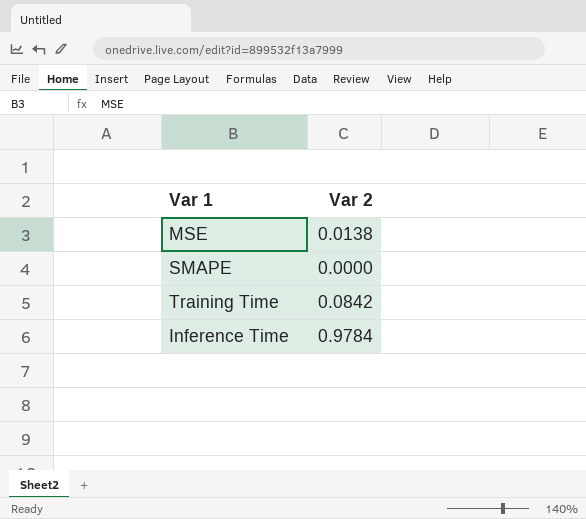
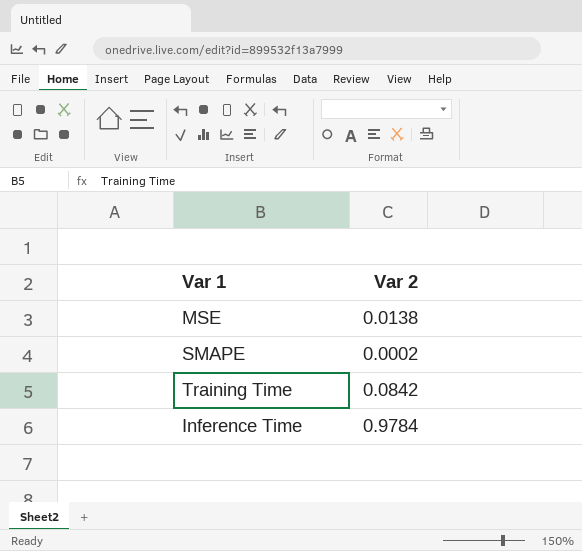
SMAPE | Var 2: 0.0000 -> 0.0002

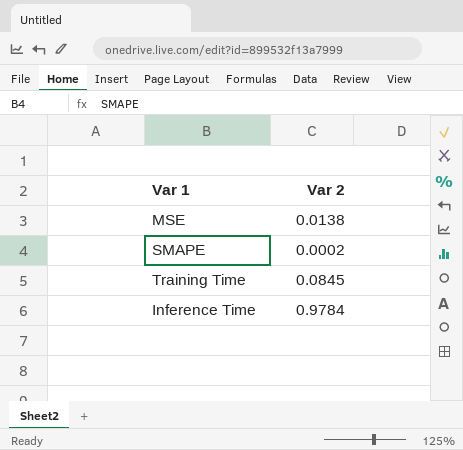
Training Time | Var 2: 0.0842 -> 0.0845

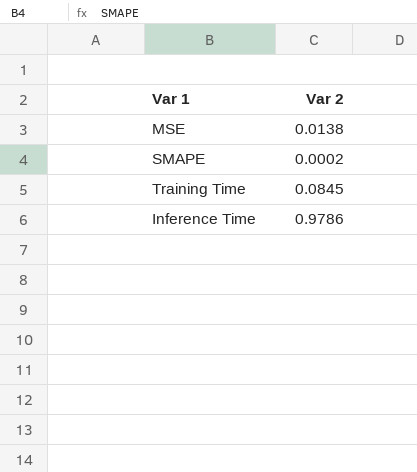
Inference Time | Var 2: 0.9784 -> 0.9786

